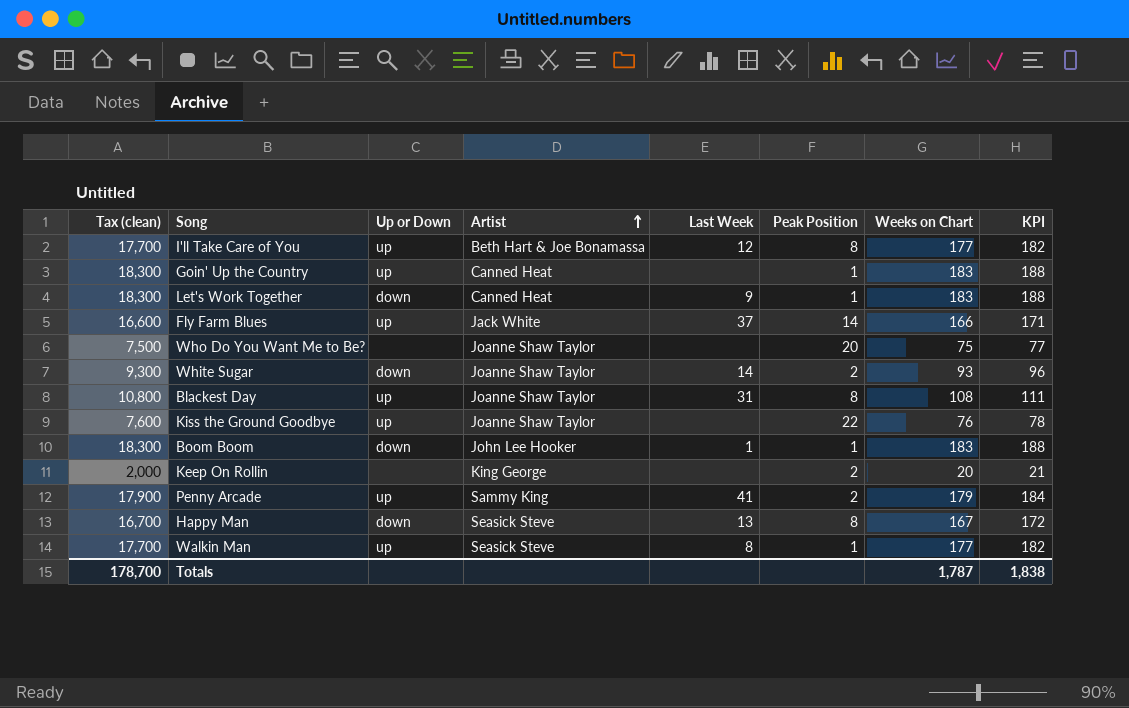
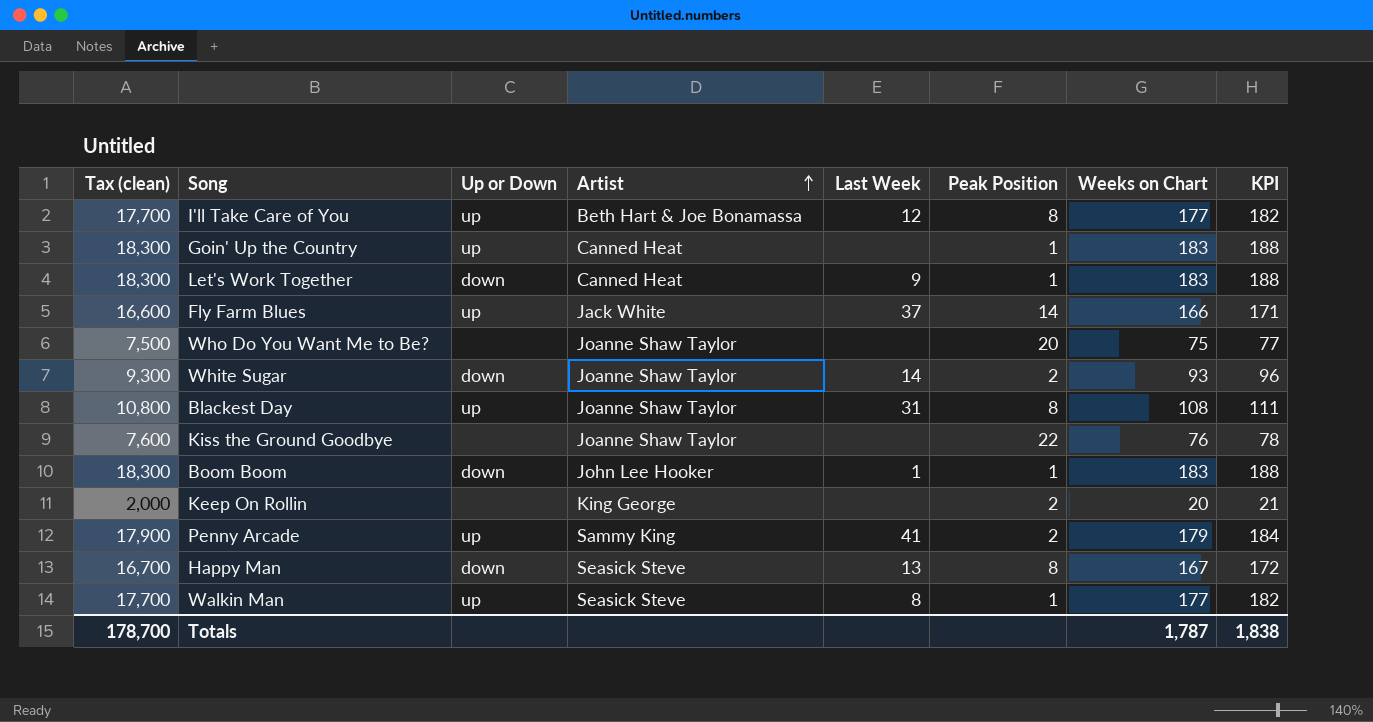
Kiss the Ground Goodbye | Up or Down: up -> none

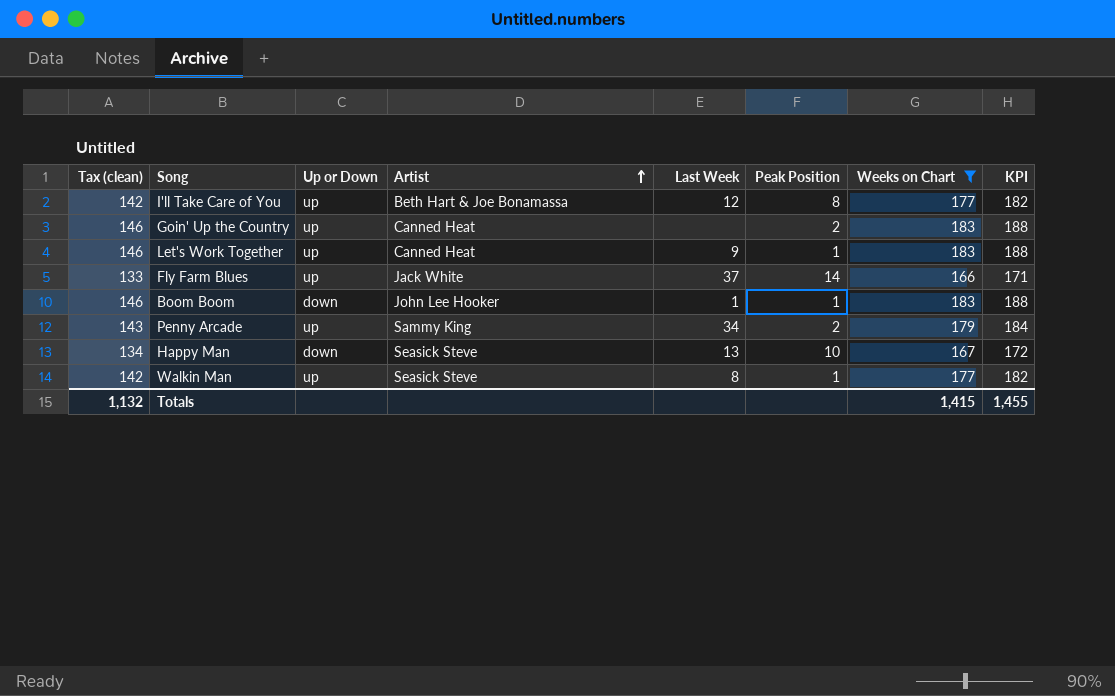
filter: none -> Weeks on Chart >= 166
column Tax (clean) | formula: [Weeks on Chart] * 100 -> [Weeks on Chart] * 0.8
Goin' Up the Country | Peak Position: 1 -> 2
Let's Work Together | Up or Down: down -> up
Penny Arcade | Last Week: 41 -> 34
Happy Man | Peak Position: 8 -> 10
Totals | Tax (clean): 178,700 -> 1,132
Totals | Weeks on Chart: 1,787 -> 1,415
Totals | KPI: 1,838 -> 1,455

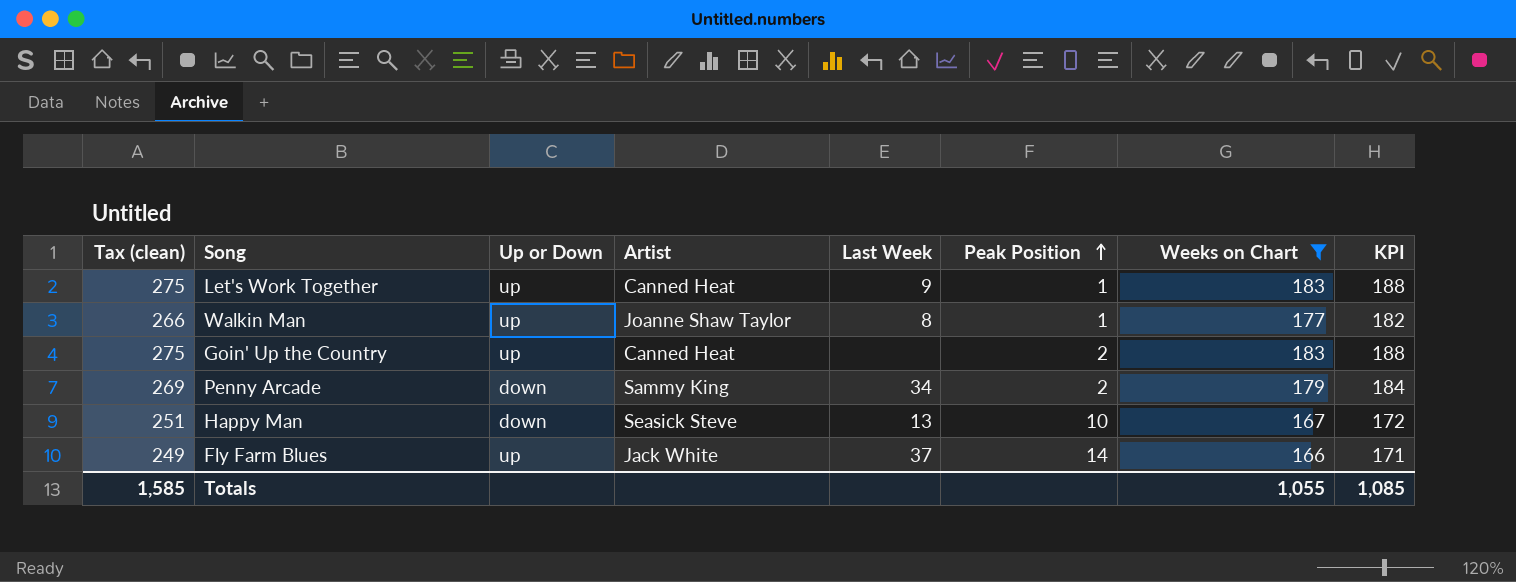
row order: Artist ascending -> Peak Position ascending
column Tax (clean) | formula: [Weeks on Chart] * 0.8 -> [Weeks on Chart] * 1.5
row I'll Take Care of You: 142 | up | Beth Hart & Joe Bonamassa | 12 | 8 | 177 | 182 -> none
row Boom Boom: 146 | down | John Lee Hooker | 1 | 1 | 183 | 188 -> none
Walkin Man | Artist: Seasick Steve -> Joanne Shaw Taylor
Penny Arcade | Up or Down: up -> down
Totals | Tax (clean): 1,132 -> 1,585
Totals | Weeks on Chart: 1,415 -> 1,055
Totals | KPI: 1,455 -> 1,085

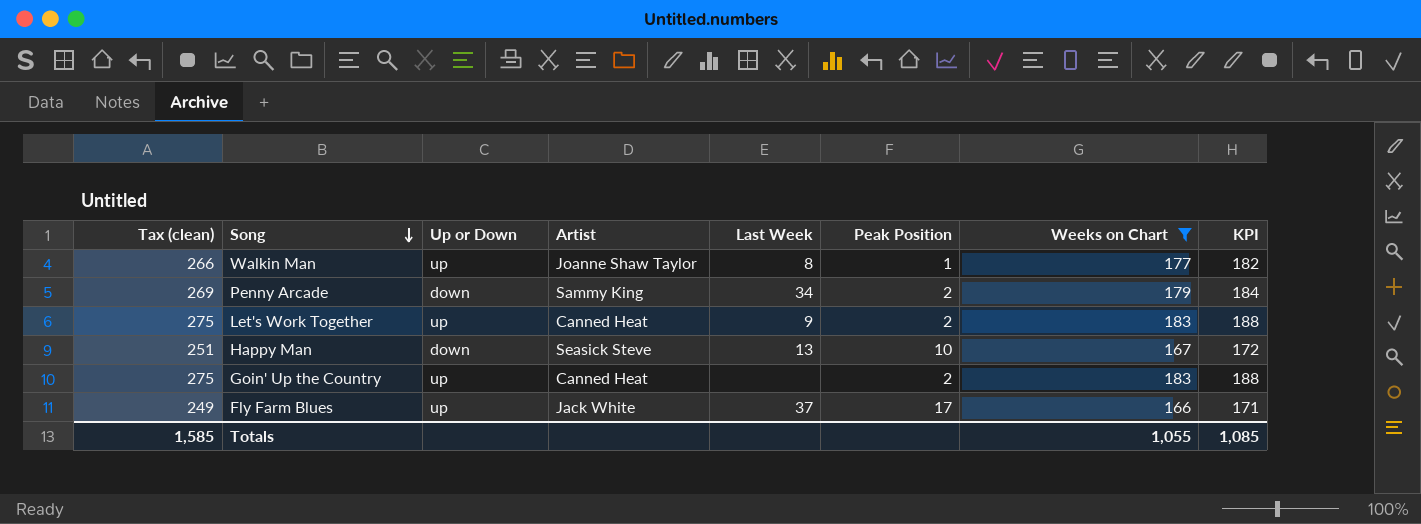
row order: Peak Position ascending -> Song descending
Let's Work Together | Peak Position: 1 -> 2
Fly Farm Blues | Peak Position: 14 -> 17

